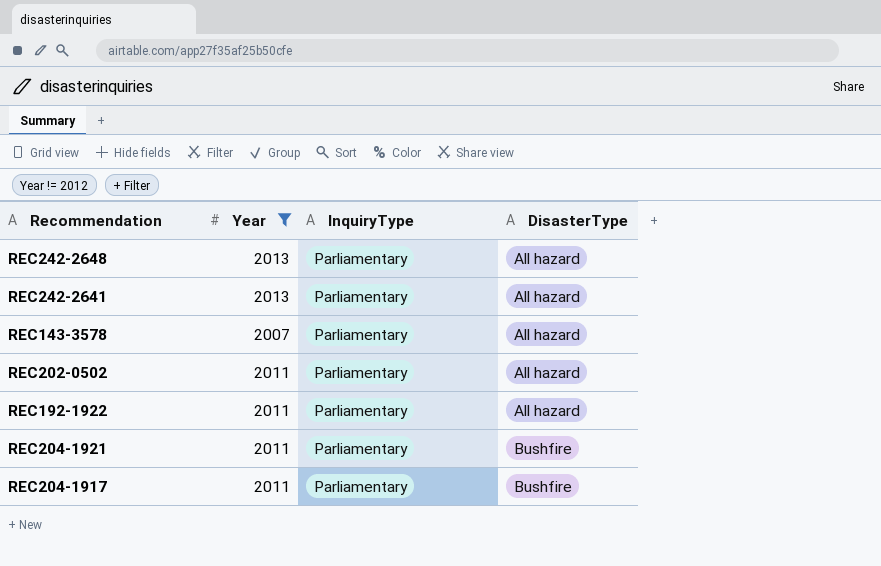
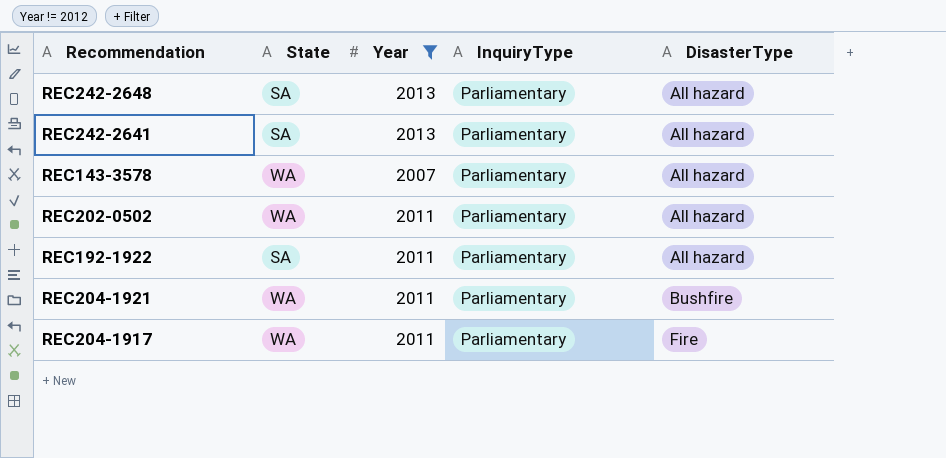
column State | position: none -> 2
REC204-1917 | DisasterType: Bushfire -> Fire

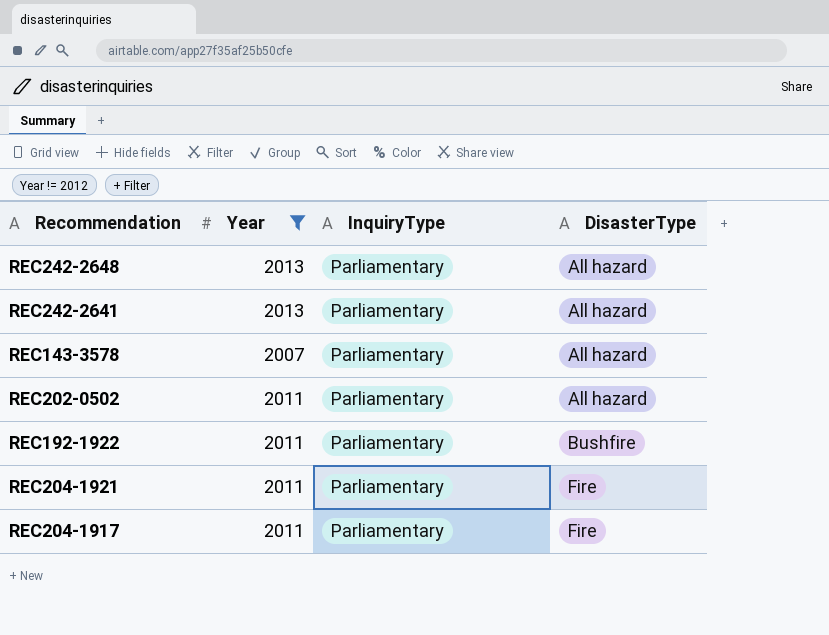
column State | position: 2 -> none
REC192-1922 | DisasterType: All hazard -> Bushfire
REC204-1921 | DisasterType: Bushfire -> Fire

